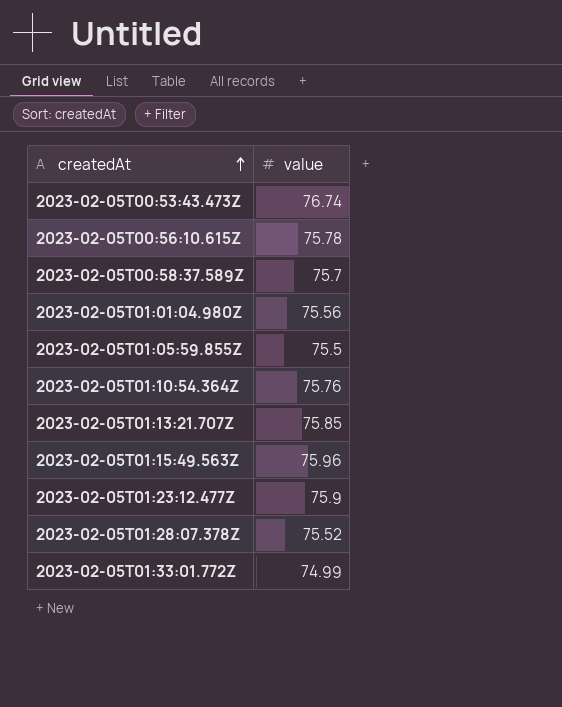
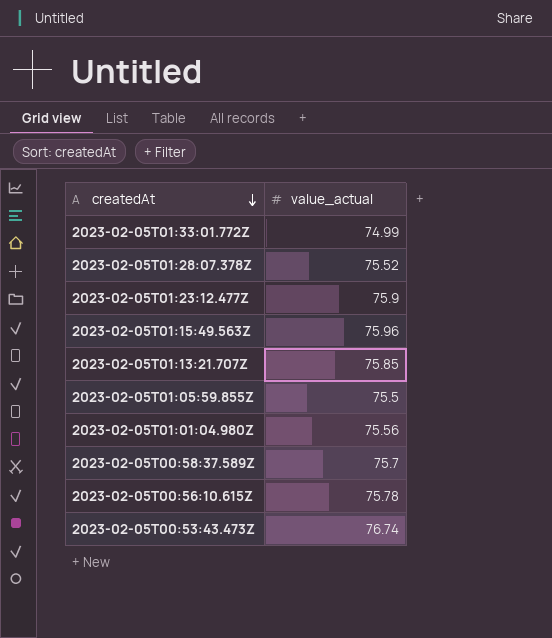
row order: createdAt ascending -> createdAt descending
column name: value -> value_actual
row 2023-02-05T01:10:54.364Z: 75.76 -> none

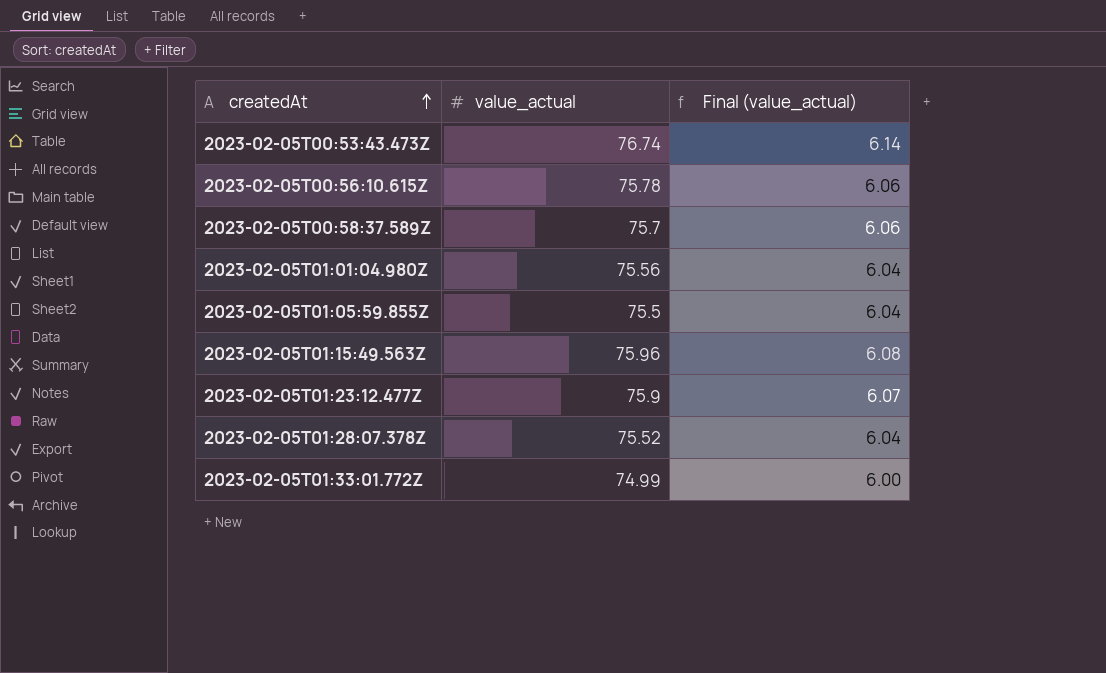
row order: createdAt descending -> createdAt ascending
column Final (value_actual) | formula: none -> [value_actual] * 0.08
row 2023-02-05T01:13:21.707Z: 75.85 -> none

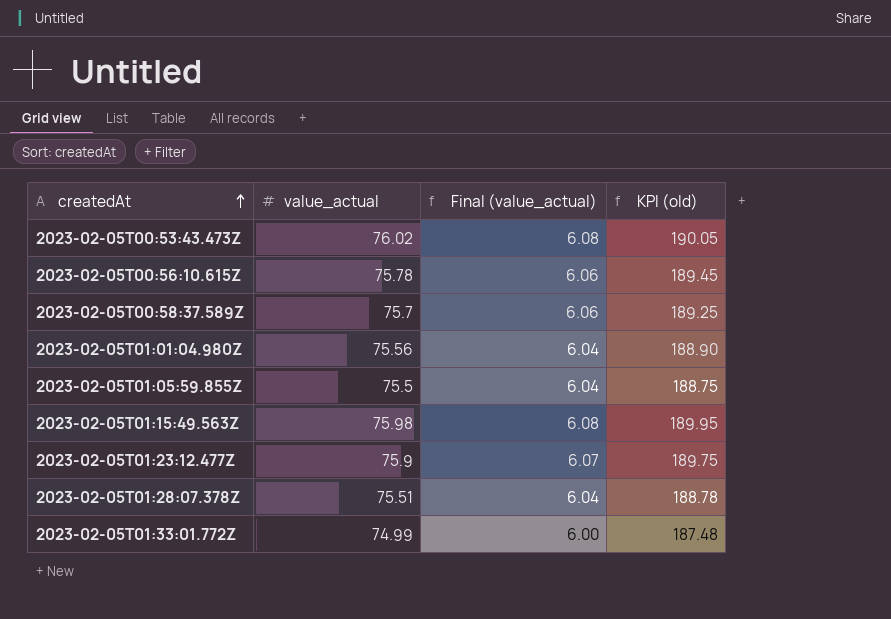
column KPI (old) | formula: none -> [value_actual] * 2.5
2023-02-05T00:53:43.473Z | value_actual: 76.74 -> 76.02
2023-02-05T00:53:43.473Z | Final (value_actual): 6.14 -> 6.08
2023-02-05T01:15:49.563Z | value_actual: 75.96 -> 75.98
2023-02-05T01:28:07.378Z | value_actual: 75.52 -> 75.51

